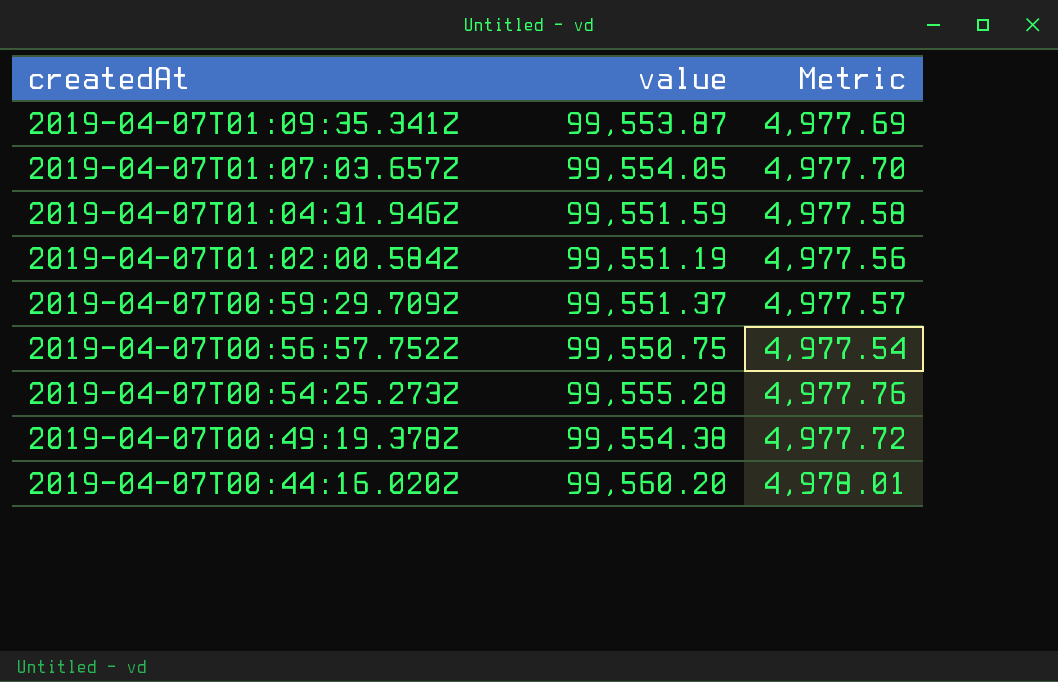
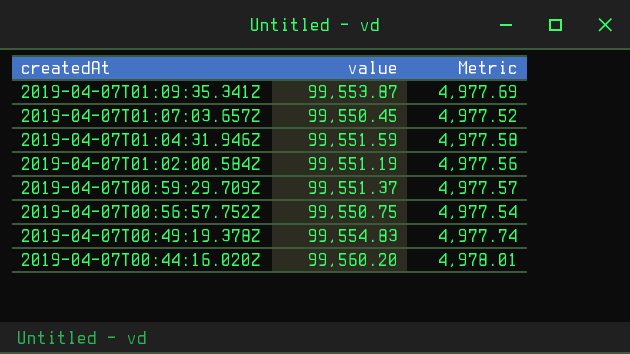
row 2019-04-07T00:54:25.273Z: 99,555.28 | 4,977.76 -> none
2019-04-07T01:07:03.657Z | value: 99,554.05 -> 99,550.45
2019-04-07T01:07:03.657Z | Metric: 4,977.70 -> 4,977.52
2019-04-07T00:49:19.378Z | value: 99,554.38 -> 99,554.83
2019-04-07T00:49:19.378Z | Metric: 4,977.72 -> 4,977.74

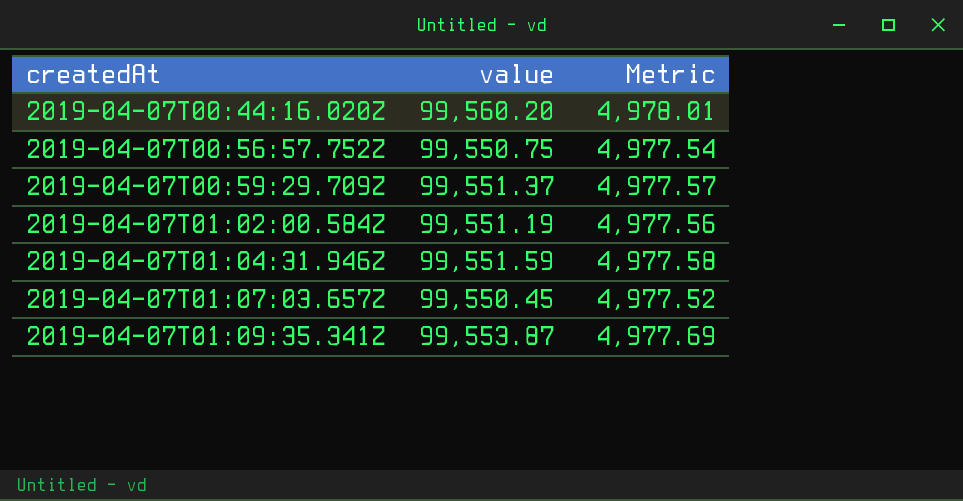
row order: createdAt descending -> createdAt ascending
row 2019-04-07T00:49:19.378Z: 99,554.83 | 4,977.74 -> none

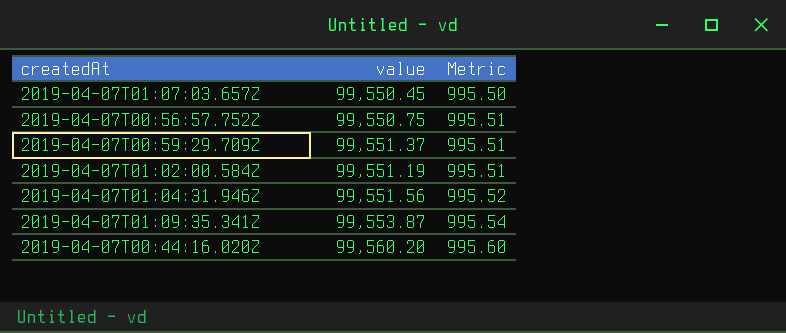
row order: createdAt ascending -> Metric ascending
column Metric | formula: [value] * 0.05 -> [value] * 0.01
2019-04-07T01:04:31.946Z | value: 99,551.59 -> 99,551.56

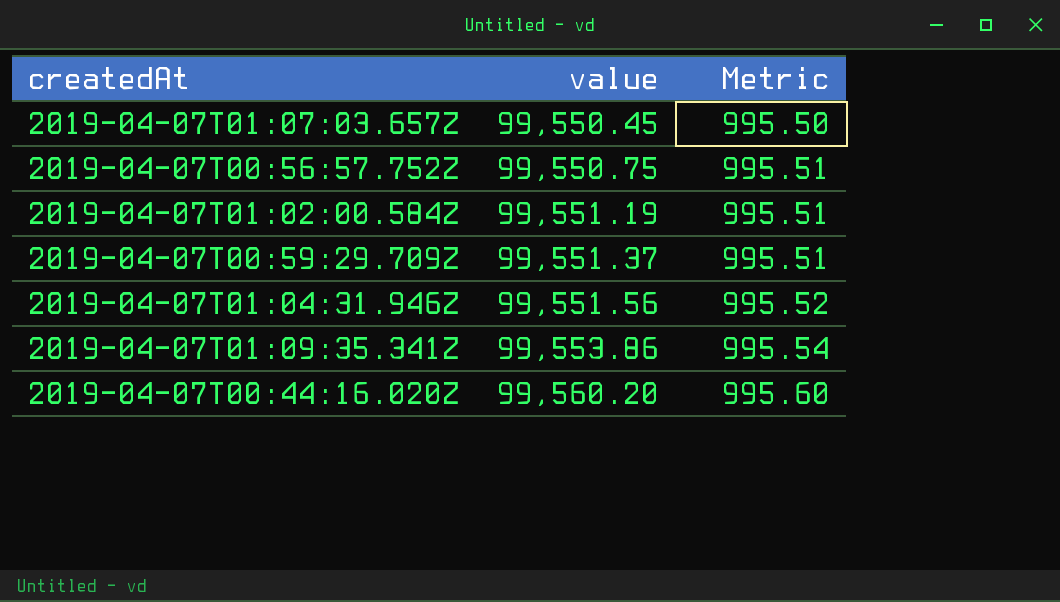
row order: Metric ascending -> value ascending
2019-04-07T01:09:35.341Z | value: 99,553.87 -> 99,553.86

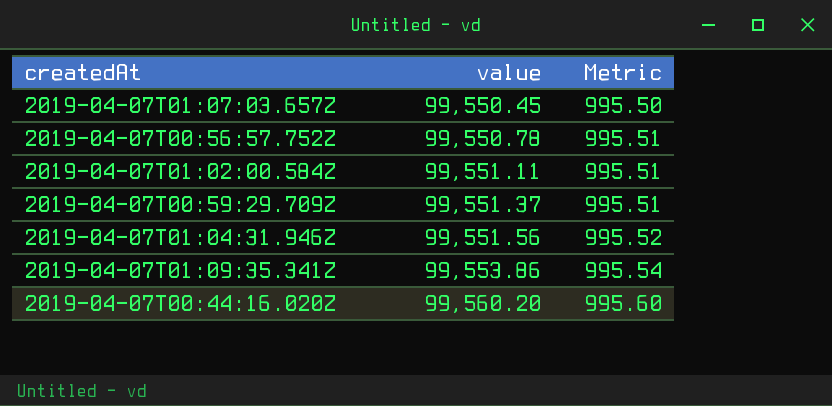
2019-04-07T00:56:57.752Z | value: 99,550.75 -> 99,550.78
2019-04-07T01:02:00.584Z | value: 99,551.19 -> 99,551.11

